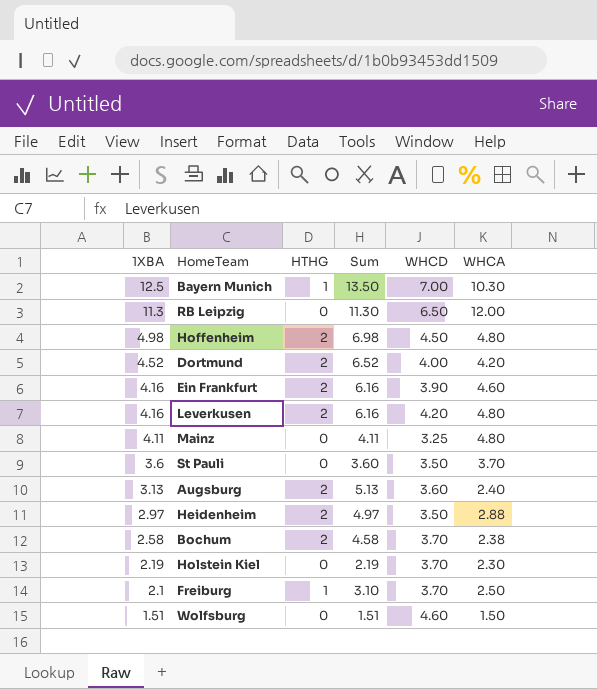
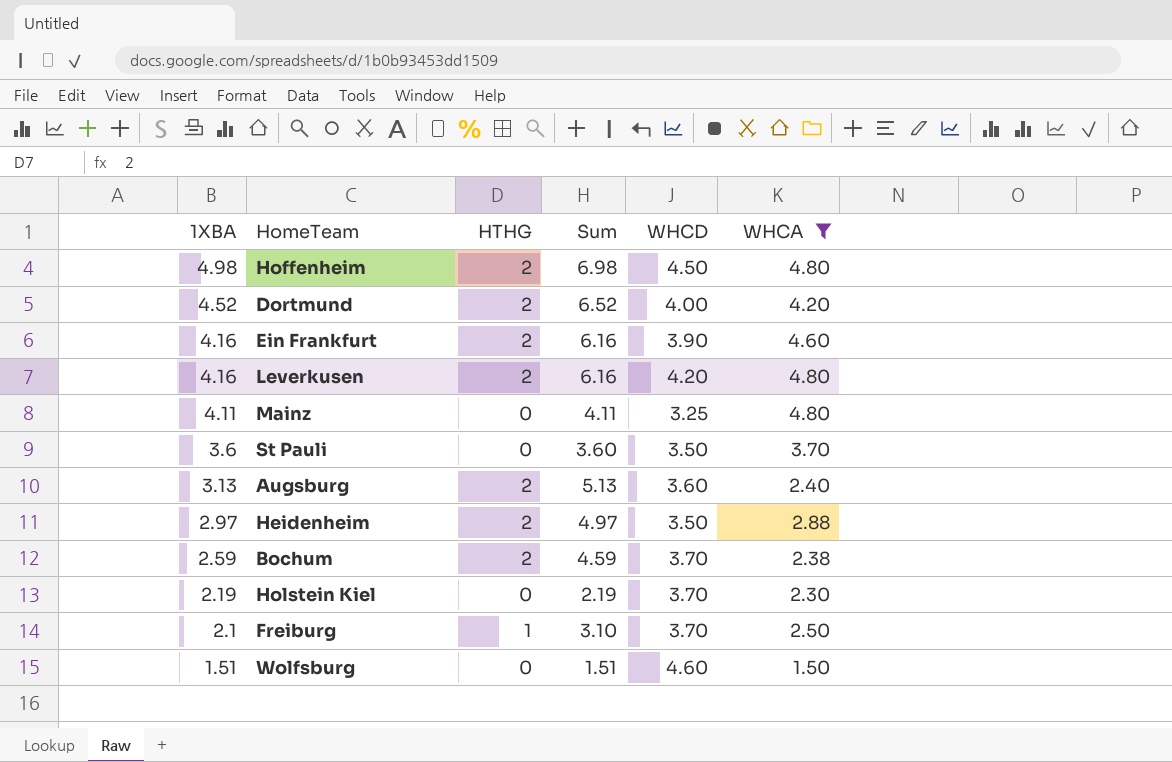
filter: none -> WHCA <= 4.80
Bochum | 1XBA: 2.58 -> 2.59
Bochum | Sum: 4.58 -> 4.59

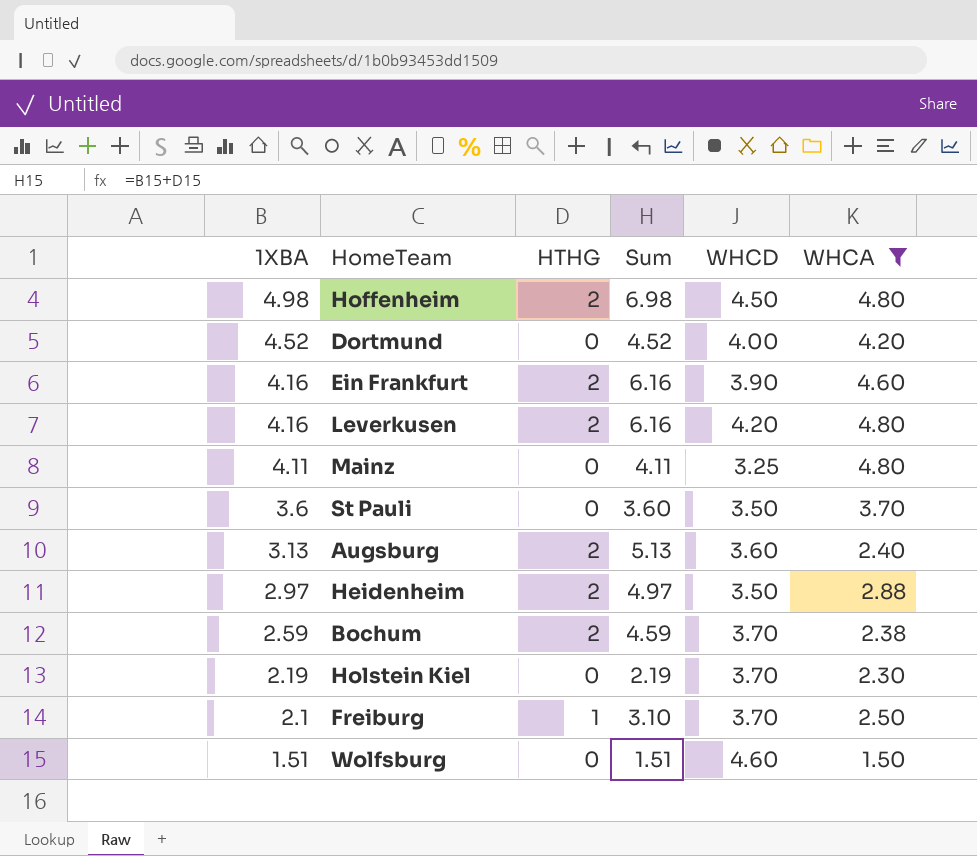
Dortmund | HTHG: 2 -> 0
Dortmund | Sum: 6.52 -> 4.52

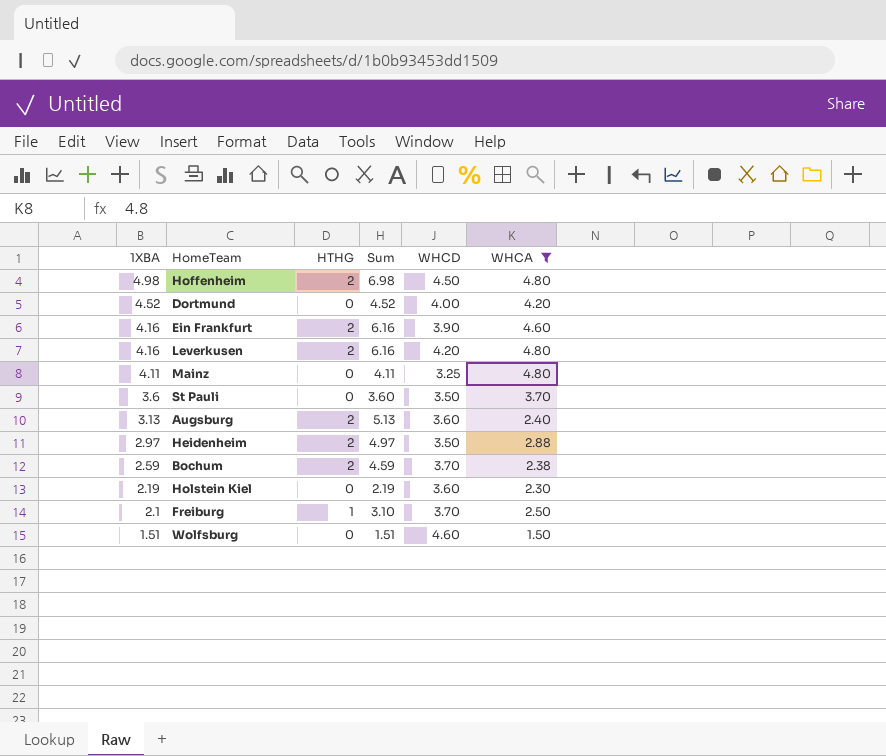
Holstein Kiel | WHCD: 3.70 -> 3.60

